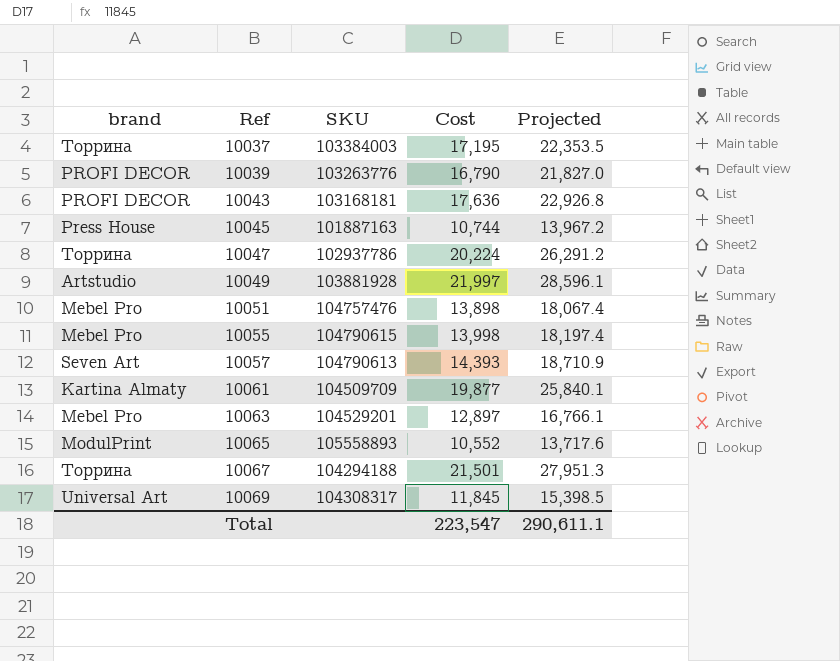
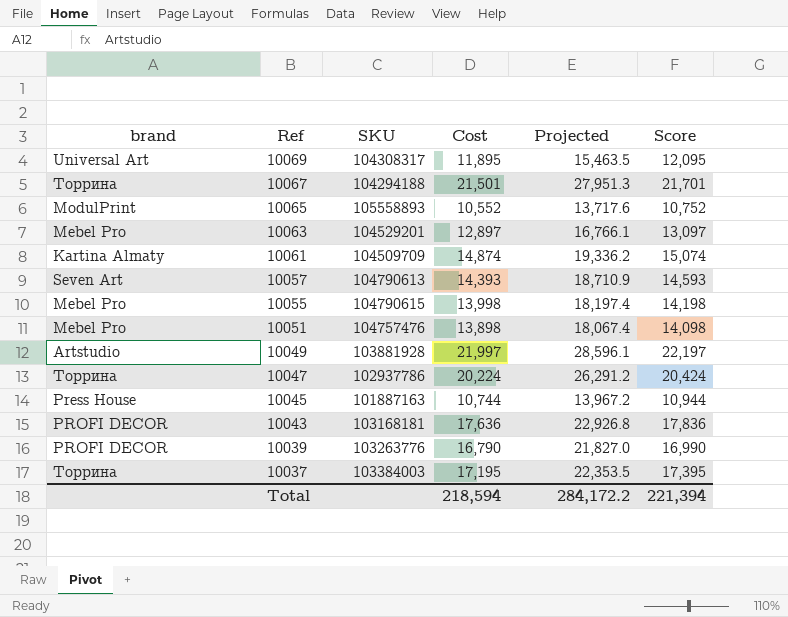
row order: Ref ascending -> Ref descending
column Score | formula: none -> [Cost] + 200
10069 | Cost: 11,845 -> 11,895
10069 | Projected: 15,398.5 -> 15,463.5
10061 | Cost: 19,877 -> 14,874
10061 | Projected: 25,840.1 -> 19,336.2
Total | Cost: 223,547 -> 218,594
Total | Projected: 290,611.1 -> 284,172.2

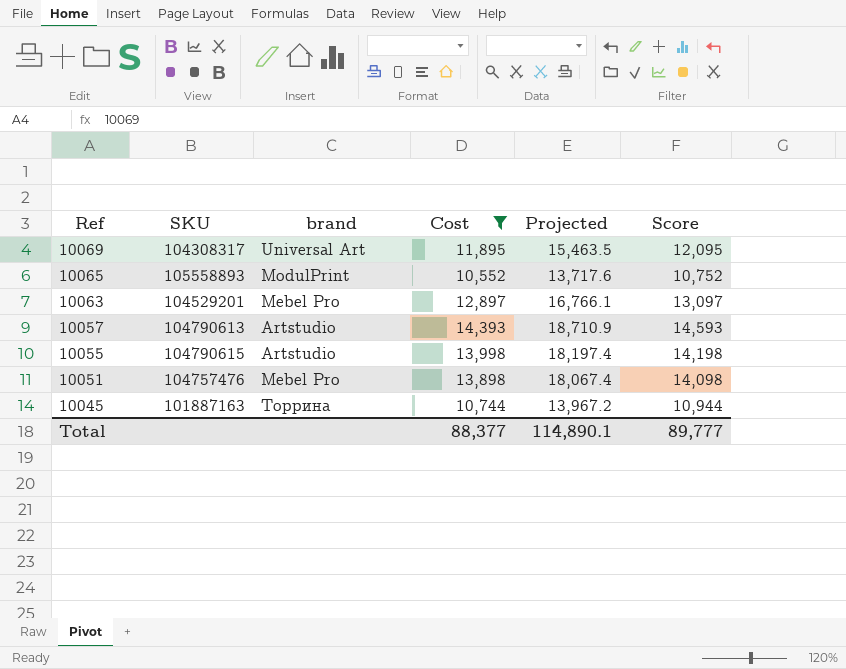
filter: none -> Cost <= 14,393
column brand | position: 1 -> 3
10057 | brand: Seven Art -> Artstudio
10055 | brand: Mebel Pro -> Artstudio
10045 | brand: Press House -> Торрина
Total | Cost: 218,594 -> 88,377
Total | Projected: 284,172.2 -> 114,890.1
Total | Score: 221,394 -> 89,777

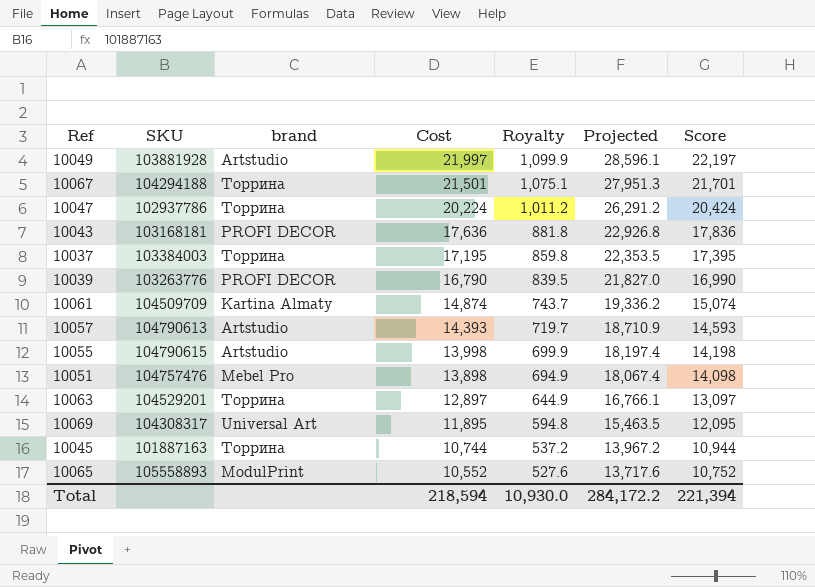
filter: Cost <= 14,393 -> none
row order: Ref descending -> Cost descending
column Royalty | formula: none -> [Cost] * 0.05
10063 | brand: Mebel Pro -> Торрина
Total | Cost: 88,377 -> 218,594
Total | Projected: 114,890.1 -> 284,172.2
Total | Score: 89,777 -> 221,394

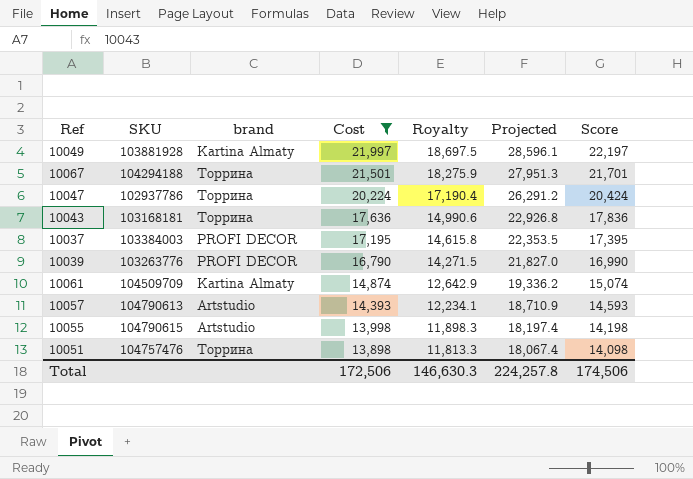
filter: none -> Cost >= 13,898
column Royalty | formula: [Cost] * 0.05 -> [Cost] * 0.85
10049 | brand: Artstudio -> Kartina Almaty
10043 | brand: PROFI DECOR -> Торрина
10037 | brand: Торрина -> PROFI DECOR
10051 | brand: Mebel Pro -> Торрина
Total | Cost: 218,594 -> 172,506
Total | Royalty: 10,930.0 -> 146,630.3
Total | Projected: 284,172.2 -> 224,257.8
Total | Score: 221,394 -> 174,506

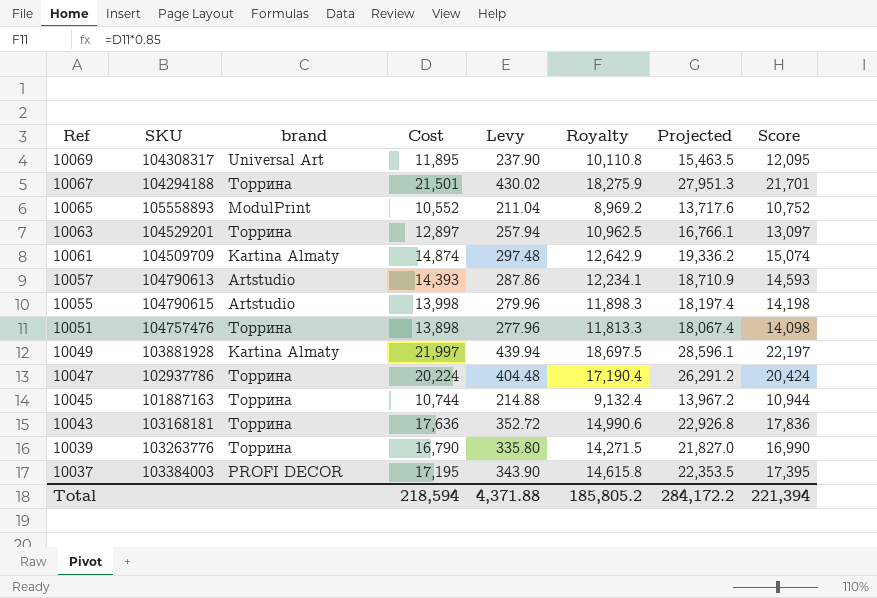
filter: Cost >= 13,898 -> none
row order: Cost descending -> Ref descending
column Levy | formula: none -> [Cost] * 0.02
10039 | brand: PROFI DECOR -> Торрина
Total | Cost: 172,506 -> 218,594
Total | Royalty: 146,630.3 -> 185,805.2
Total | Projected: 224,257.8 -> 284,172.2
Total | Score: 174,506 -> 221,394

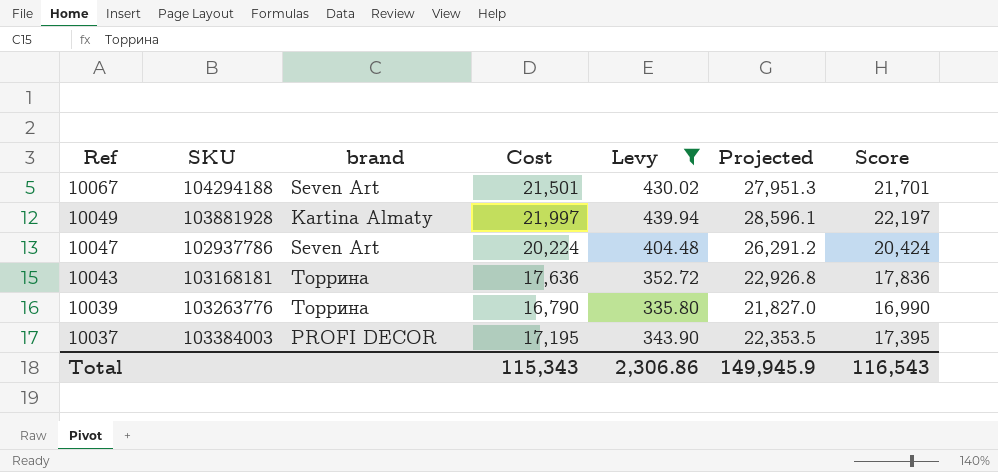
filter: none -> Levy >= 335.80
column Royalty | formula: [Cost] * 0.85 -> none
10067 | brand: Торрина -> Seven Art
10047 | brand: Торрина -> Seven Art
Total | Cost: 218,594 -> 115,343
Total | Levy: 4,371.88 -> 2,306.86
Total | Projected: 284,172.2 -> 149,945.9
Total | Score: 221,394 -> 116,543

